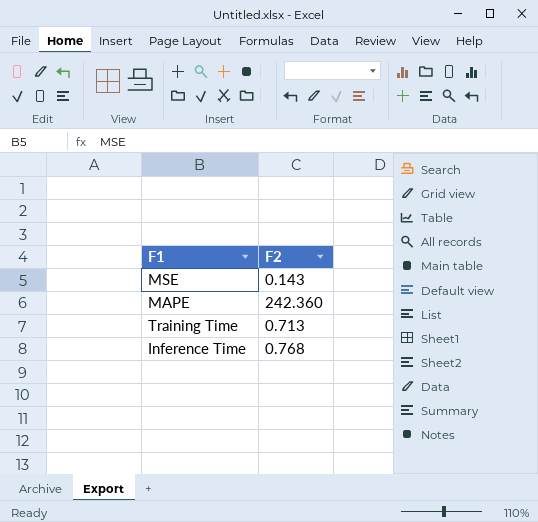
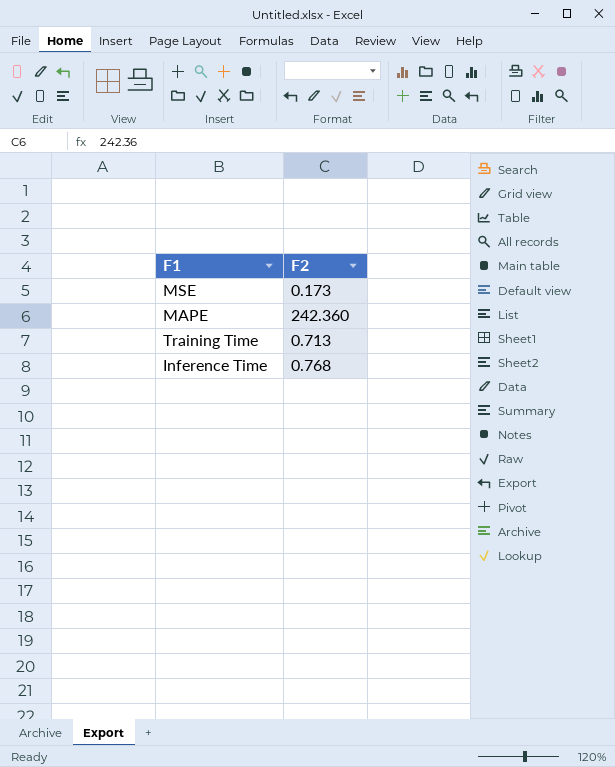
MSE | F2: 0.143 -> 0.173

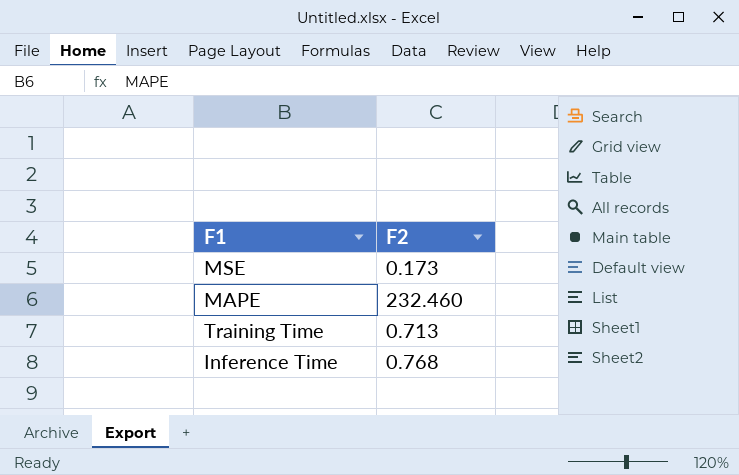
MAPE | F2: 242.360 -> 232.460

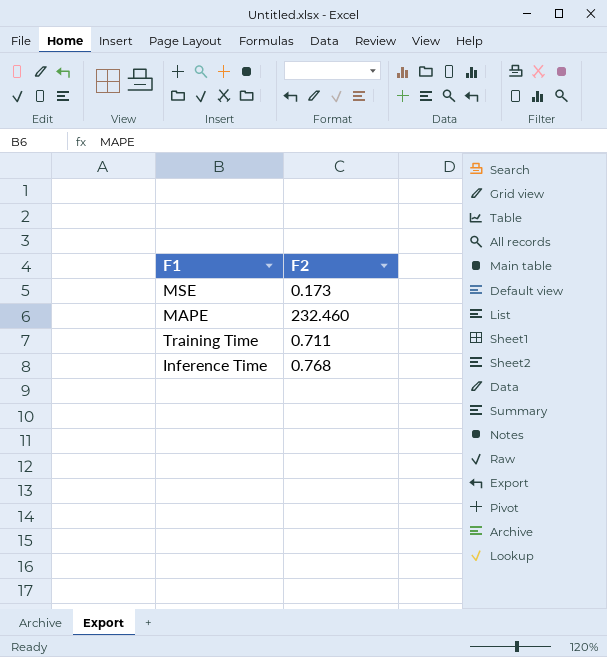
Training Time | F2: 0.713 -> 0.711

